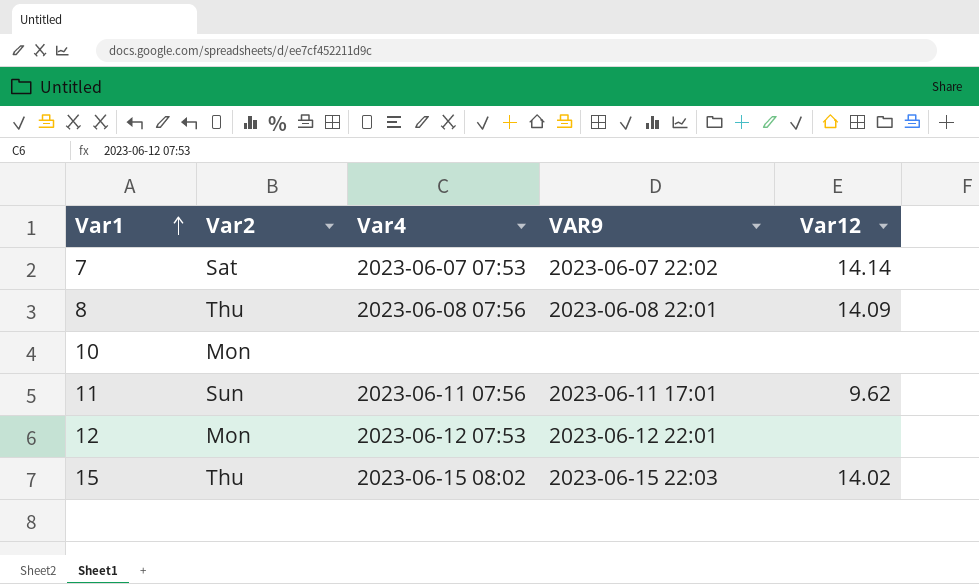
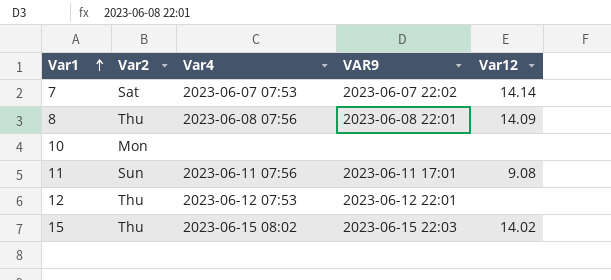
11 | Var12: 9.62 -> 9.08
12 | Var2: Mon -> Thu

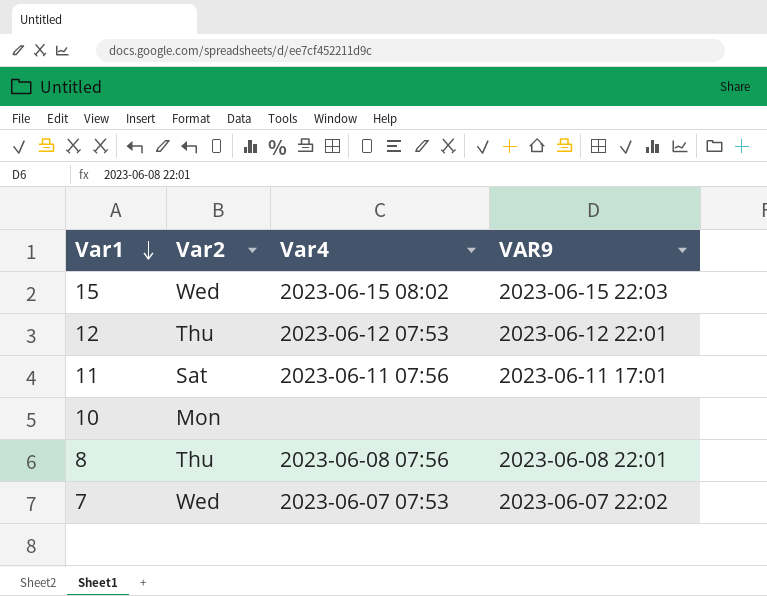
row order: Var1 ascending -> Var1 descending
column Var12 | position: 5 -> none
15 | Var2: Thu -> Wed
11 | Var2: Sun -> Sat
7 | Var2: Sat -> Wed

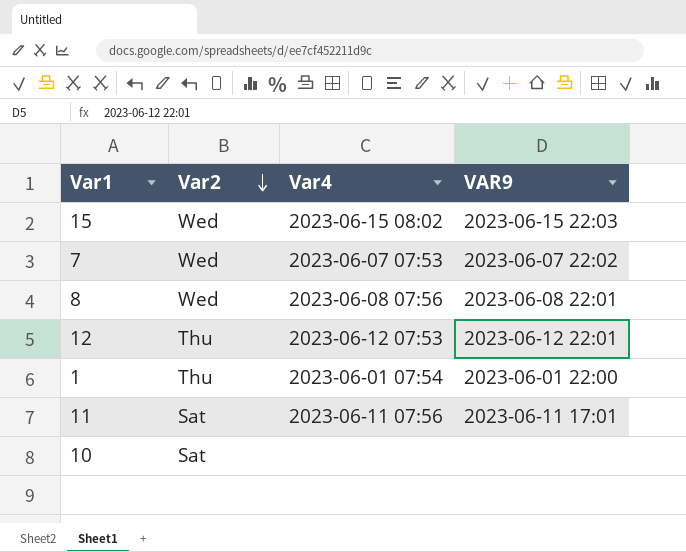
row order: Var1 descending -> Var2 descending
8 | Var2: Thu -> Wed
row 1: none -> Thu | 2023-06-01 07:54 | 2023-06-01 22:00
10 | Var2: Mon -> Sat

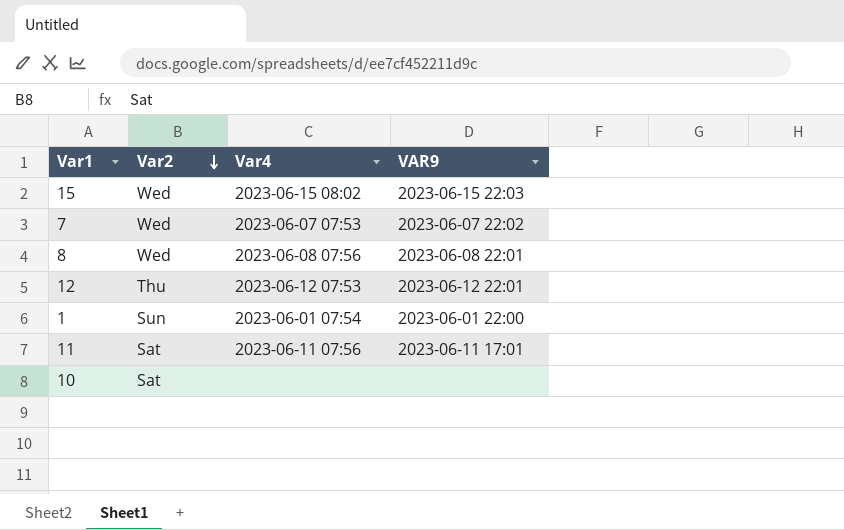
1 | Var2: Thu -> Sun

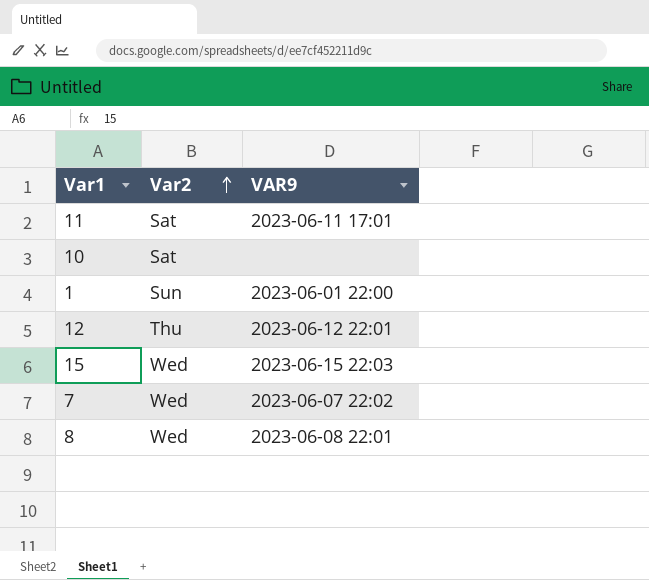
row order: Var2 descending -> Var2 ascending
column Var4 | position: 3 -> none

